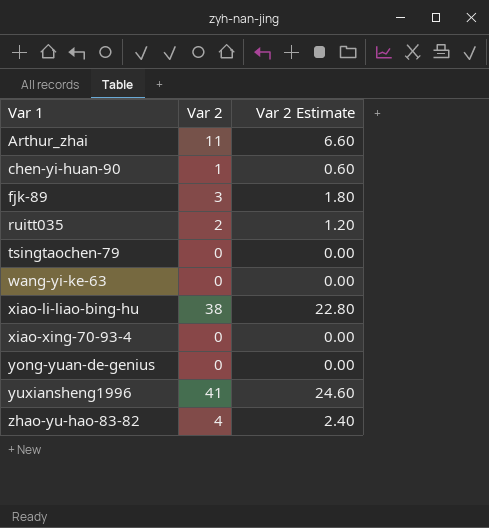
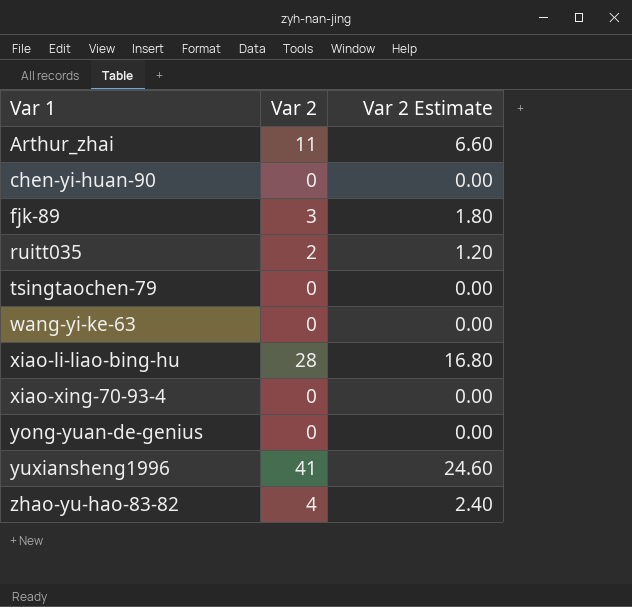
chen-yi-huan-90 | Var 2: 1 -> 0
chen-yi-huan-90 | Var 2 Estimate: 0.60 -> 0.00
xiao-li-liao-bing-hu | Var 2: 38 -> 28
xiao-li-liao-bing-hu | Var 2 Estimate: 22.80 -> 16.80

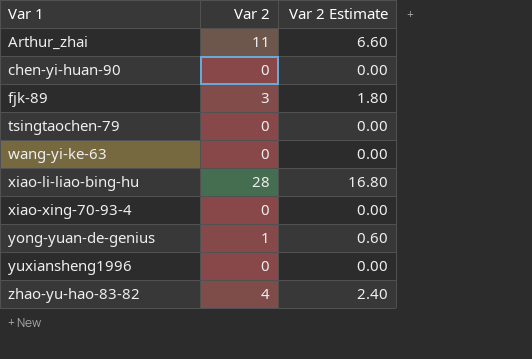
row ruitt035: 2 | 1.20 -> none
yong-yuan-de-genius | Var 2: 0 -> 1
yong-yuan-de-genius | Var 2 Estimate: 0.00 -> 0.60
yuxiansheng1996 | Var 2: 41 -> 0
yuxiansheng1996 | Var 2 Estimate: 24.60 -> 0.00

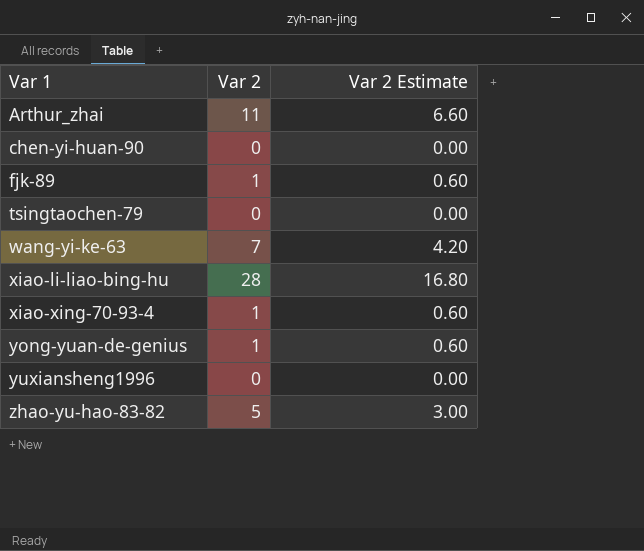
fjk-89 | Var 2: 3 -> 1
fjk-89 | Var 2 Estimate: 1.80 -> 0.60
wang-yi-ke-63 | Var 2: 0 -> 7
wang-yi-ke-63 | Var 2 Estimate: 0.00 -> 4.20
xiao-xing-70-93-4 | Var 2: 0 -> 1
xiao-xing-70-93-4 | Var 2 Estimate: 0.00 -> 0.60
zhao-yu-hao-83-82 | Var 2: 4 -> 5
zhao-yu-hao-83-82 | Var 2 Estimate: 2.40 -> 3.00

